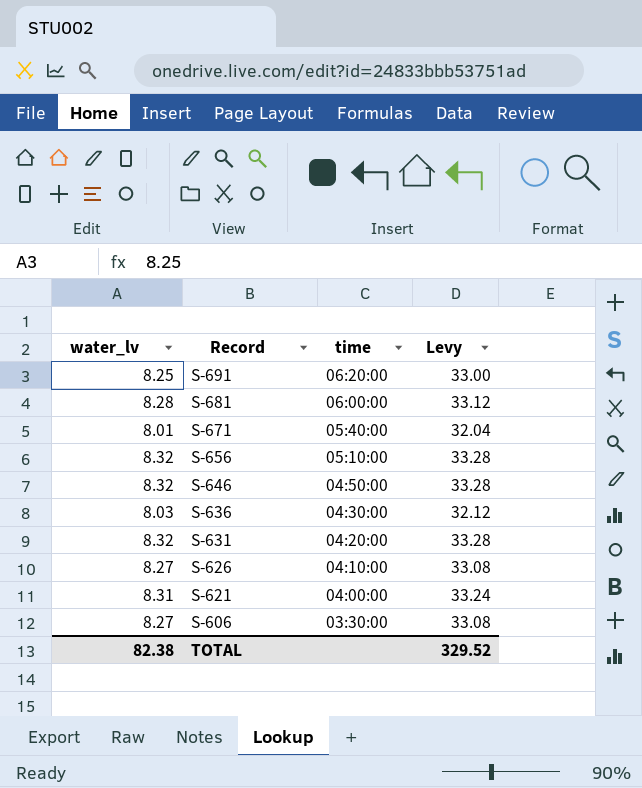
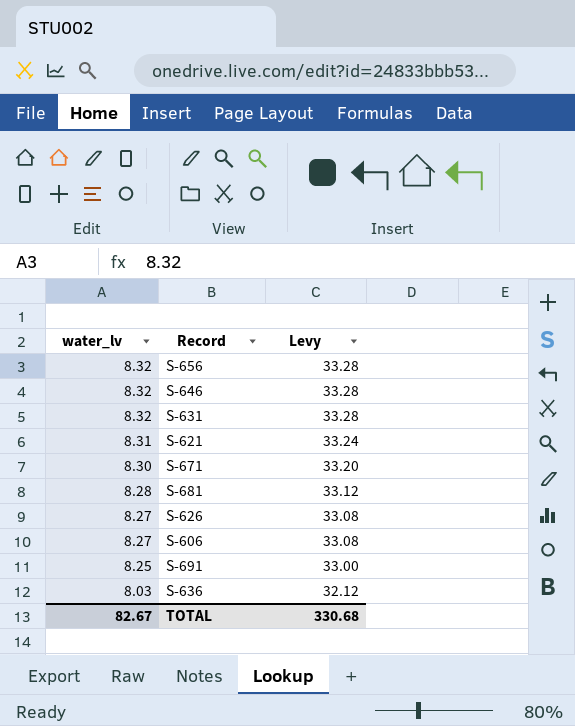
row order: Record descending -> water_lv descending
column time | position: 3 -> none
S-671 | water_lv: 8.01 -> 8.30
S-671 | Levy: 32.04 -> 33.20
TOTAL | water_lv: 82.38 -> 82.67
TOTAL | Levy: 329.52 -> 330.68

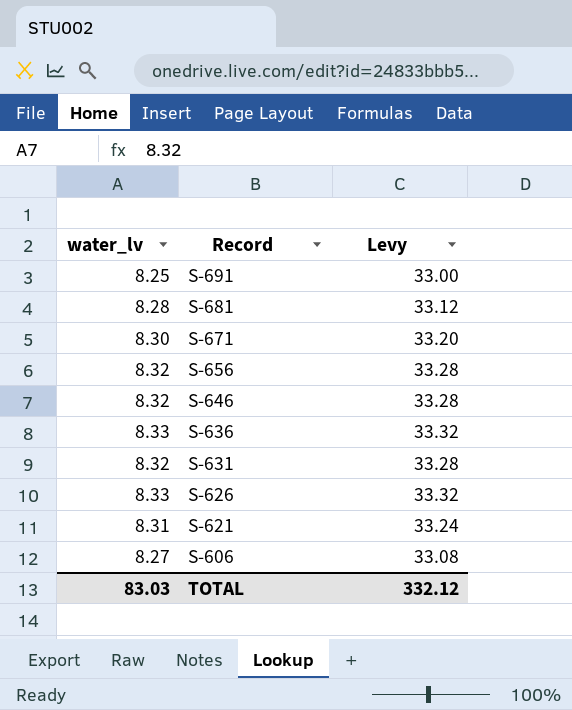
row order: water_lv descending -> Record descending
S-636 | water_lv: 8.03 -> 8.33
S-636 | Levy: 32.12 -> 33.32
S-626 | water_lv: 8.27 -> 8.33
S-626 | Levy: 33.08 -> 33.32
TOTAL | water_lv: 82.67 -> 83.03
TOTAL | Levy: 330.68 -> 332.12

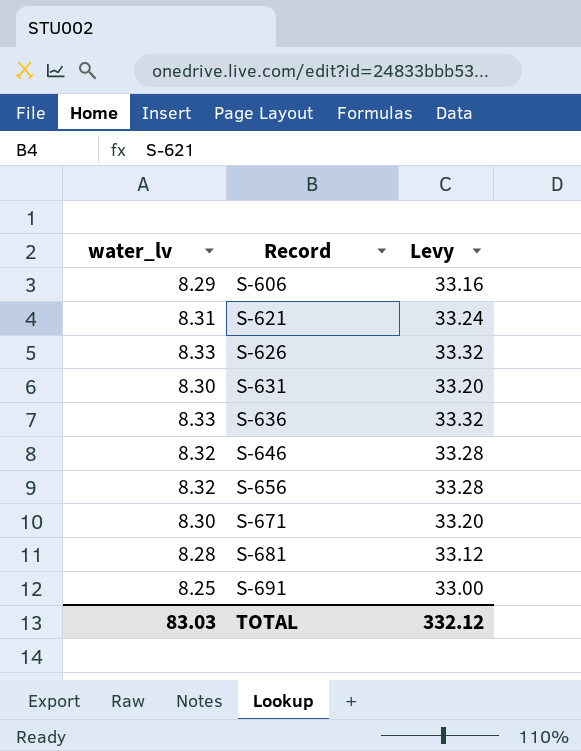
row order: Record descending -> Record ascending
S-606 | water_lv: 8.27 -> 8.29
S-606 | Levy: 33.08 -> 33.16
S-631 | water_lv: 8.32 -> 8.30
S-631 | Levy: 33.28 -> 33.20

